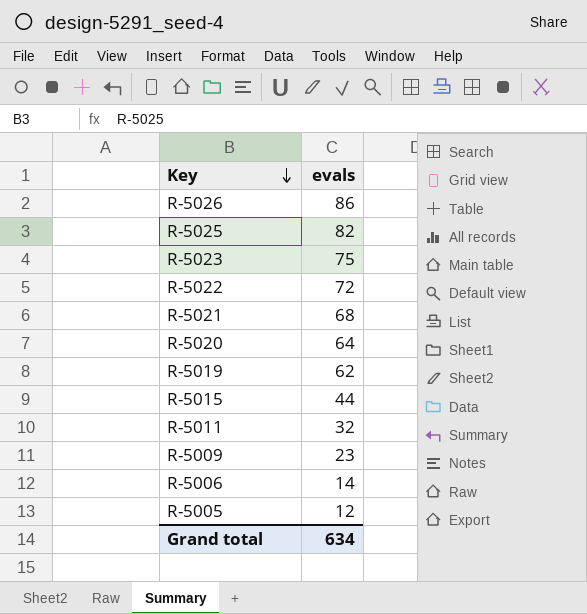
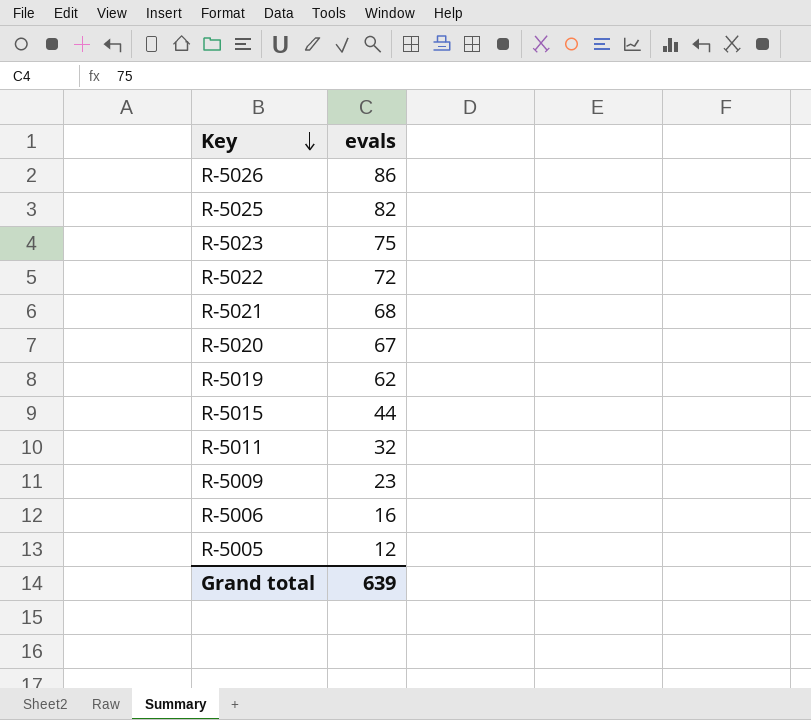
R-5020 | evals: 64 -> 67
R-5006 | evals: 14 -> 16
Grand total | evals: 634 -> 639

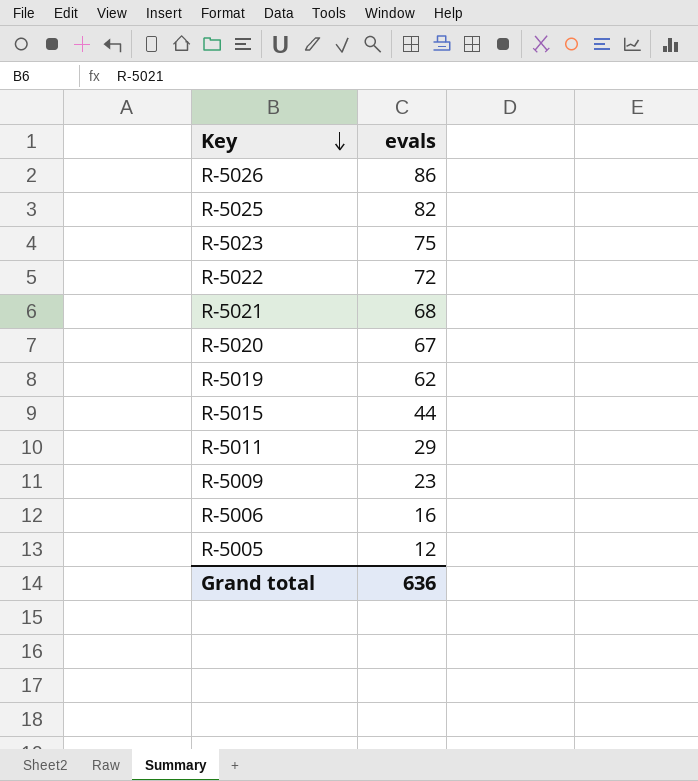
R-5011 | evals: 32 -> 29
Grand total | evals: 639 -> 636

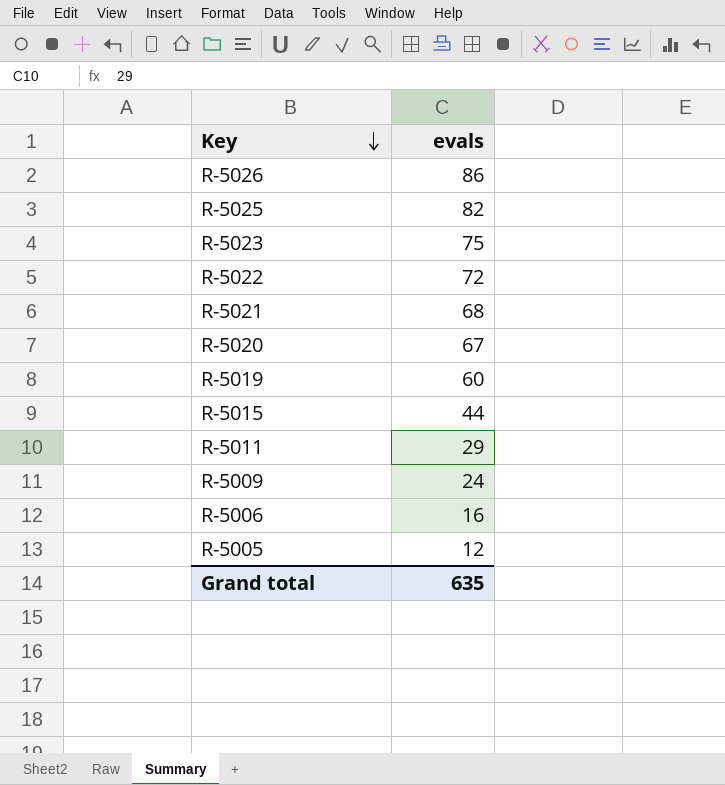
R-5019 | evals: 62 -> 60
R-5009 | evals: 23 -> 24
Grand total | evals: 636 -> 635

